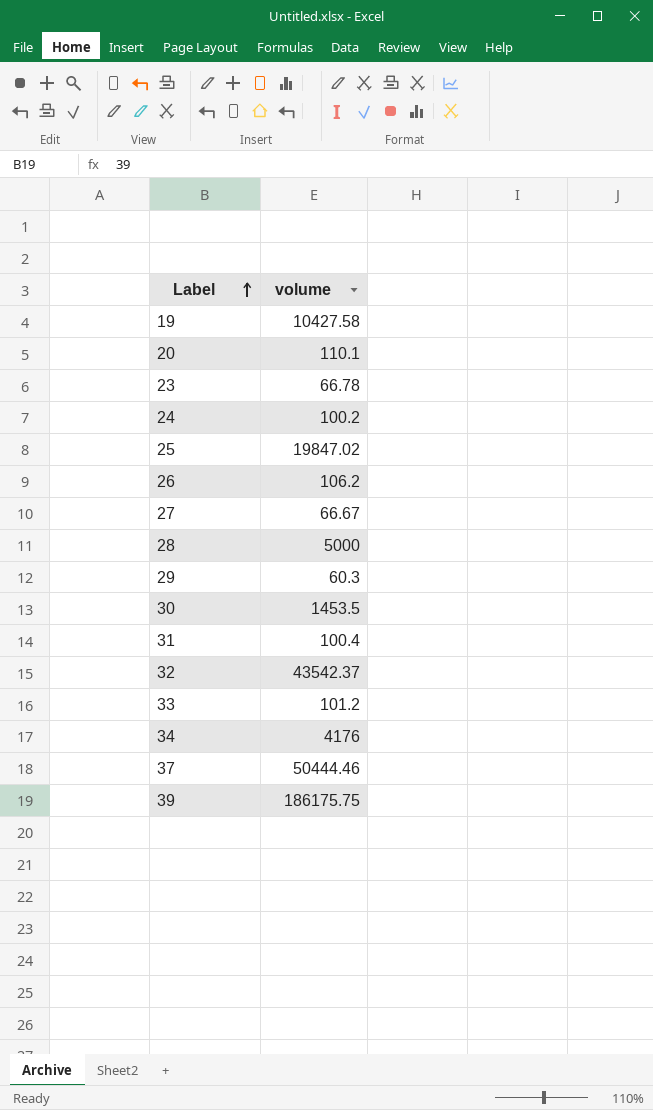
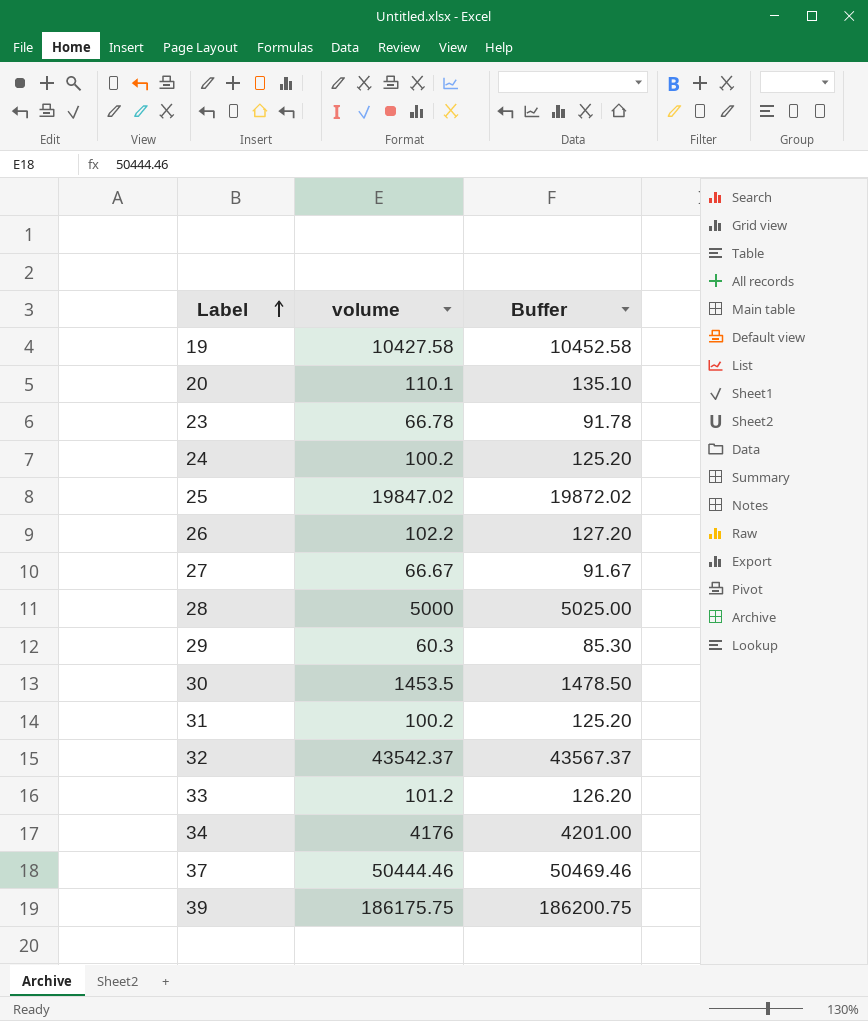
column Buffer | formula: none -> [volume] + 25
26 | volume: 106.2 -> 102.2
31 | volume: 100.4 -> 100.2

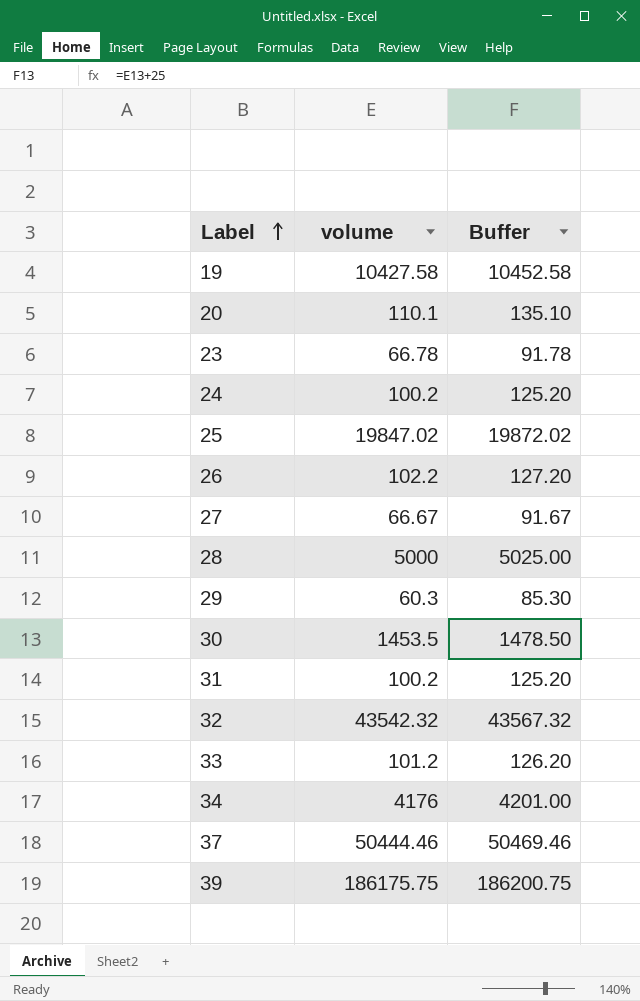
32 | volume: 43542.37 -> 43542.32
32 | Buffer: 43567.37 -> 43567.32

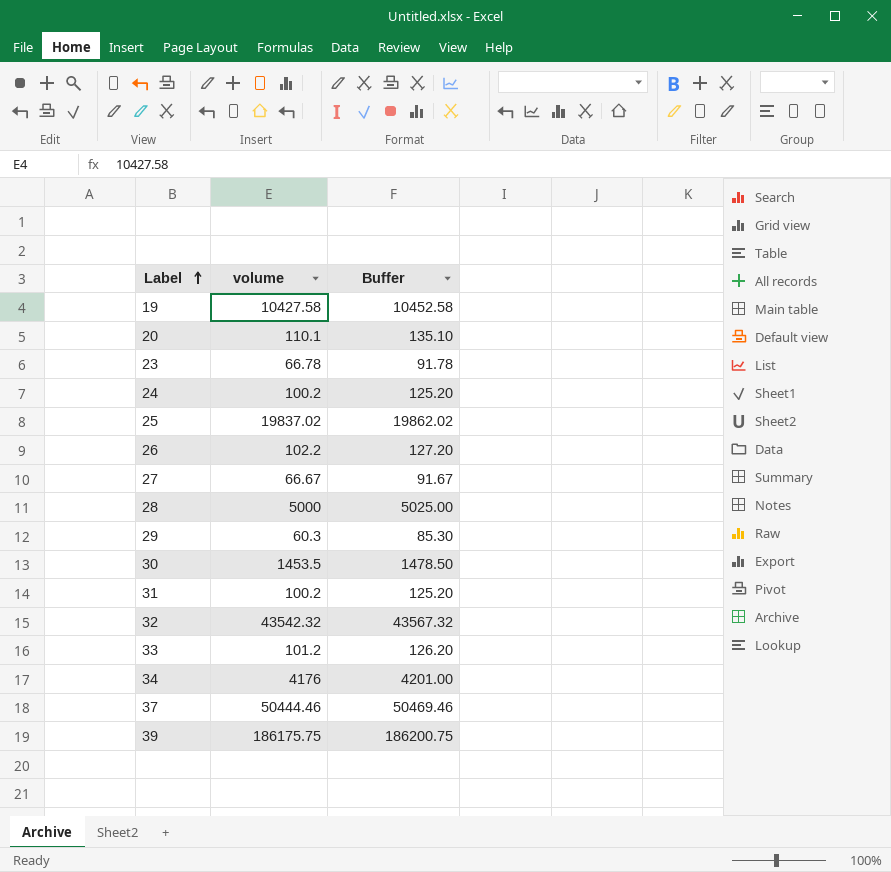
25 | volume: 19847.02 -> 19837.02
25 | Buffer: 19872.02 -> 19862.02

